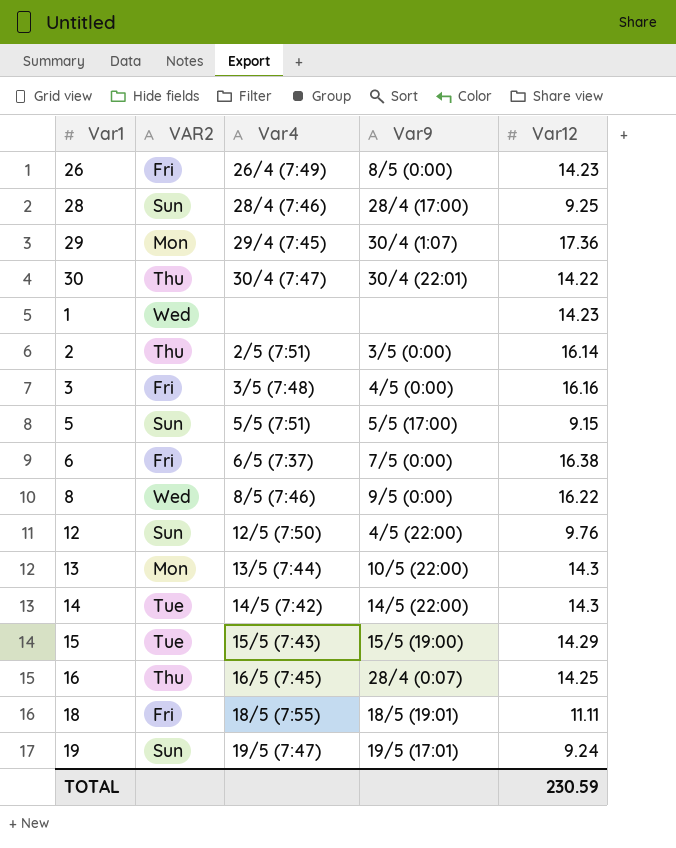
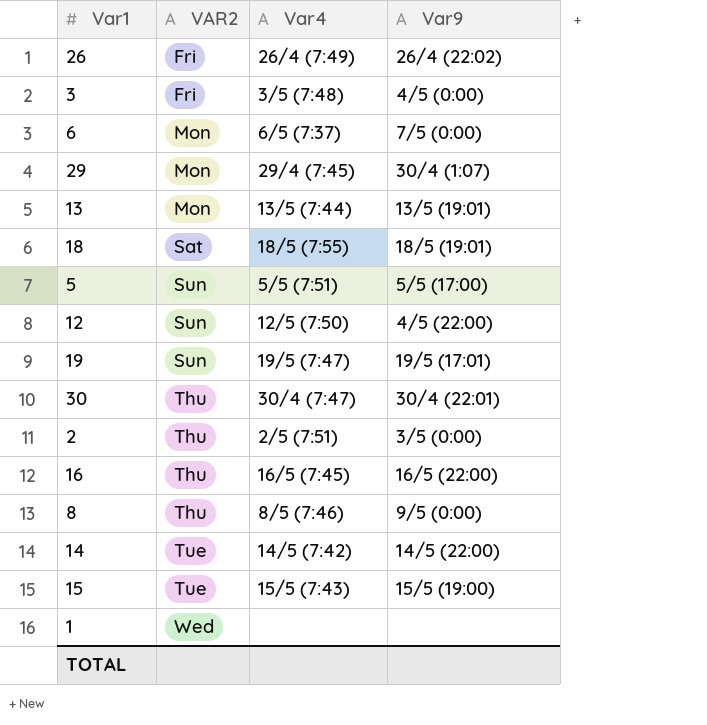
row order: none -> VAR2 ascending
column Var12 | position: 5 -> none
row 28: Sun | 28/4 (7:46) | 28/4 (17:00) | 9.25 -> none
26 | Var9: 8/5 (0:00) -> 26/4 (22:02)
6 | VAR2: Fri -> Mon
13 | Var9: 10/5 (22:00) -> 13/5 (19:01)
18 | VAR2: Fri -> Sat
16 | Var9: 28/4 (0:07) -> 16/5 (22:00)
8 | VAR2: Wed -> Thu

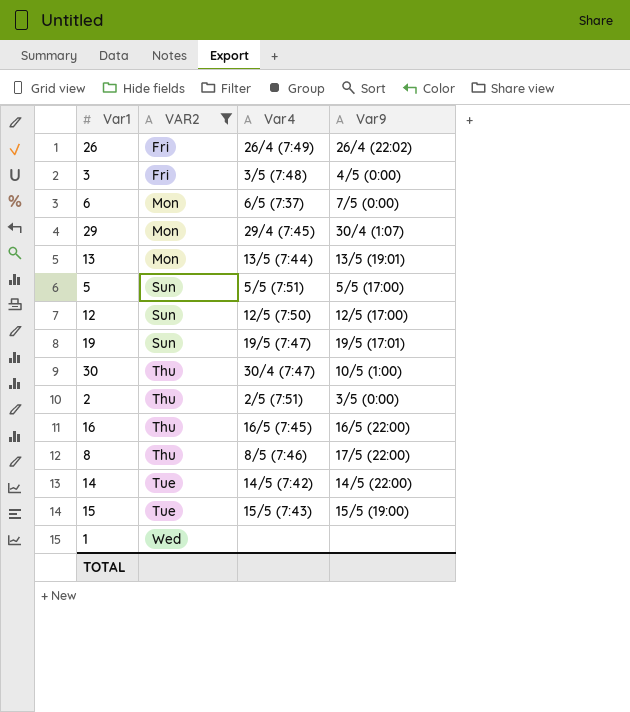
filter: none -> VAR2 != Sat
12 | Var9: 4/5 (22:00) -> 12/5 (17:00)
30 | Var9: 30/4 (22:01) -> 10/5 (1:00)
8 | Var9: 9/5 (0:00) -> 17/5 (22:00)

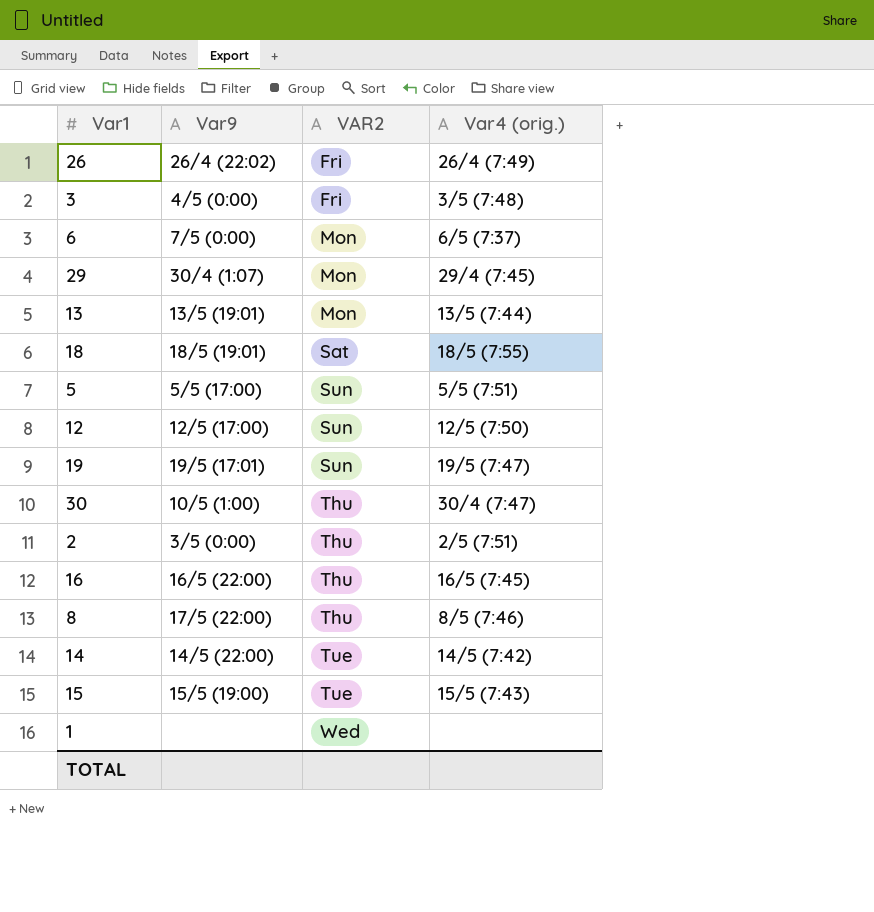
filter: VAR2 != Sat -> none
column Var9 | position: 4 -> 2
column name: Var4 -> Var4 (orig.)

